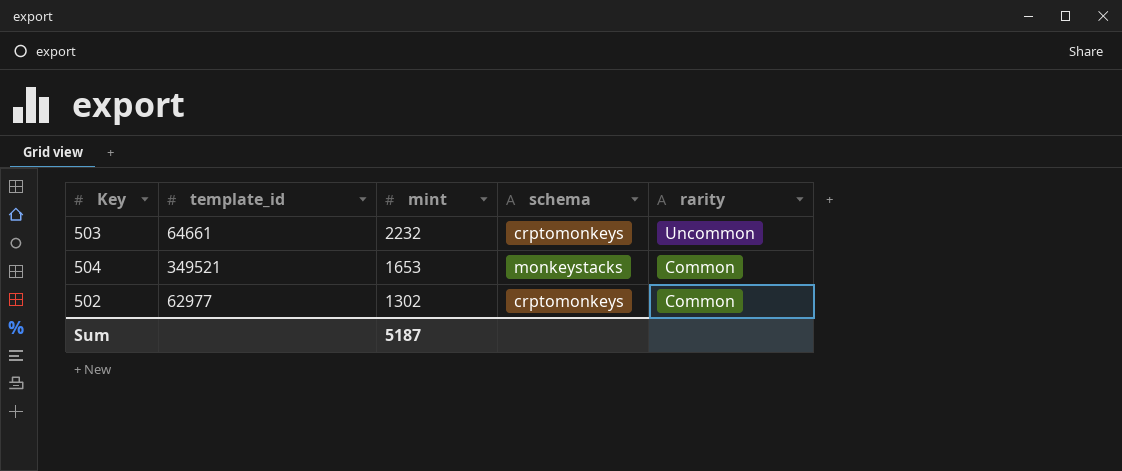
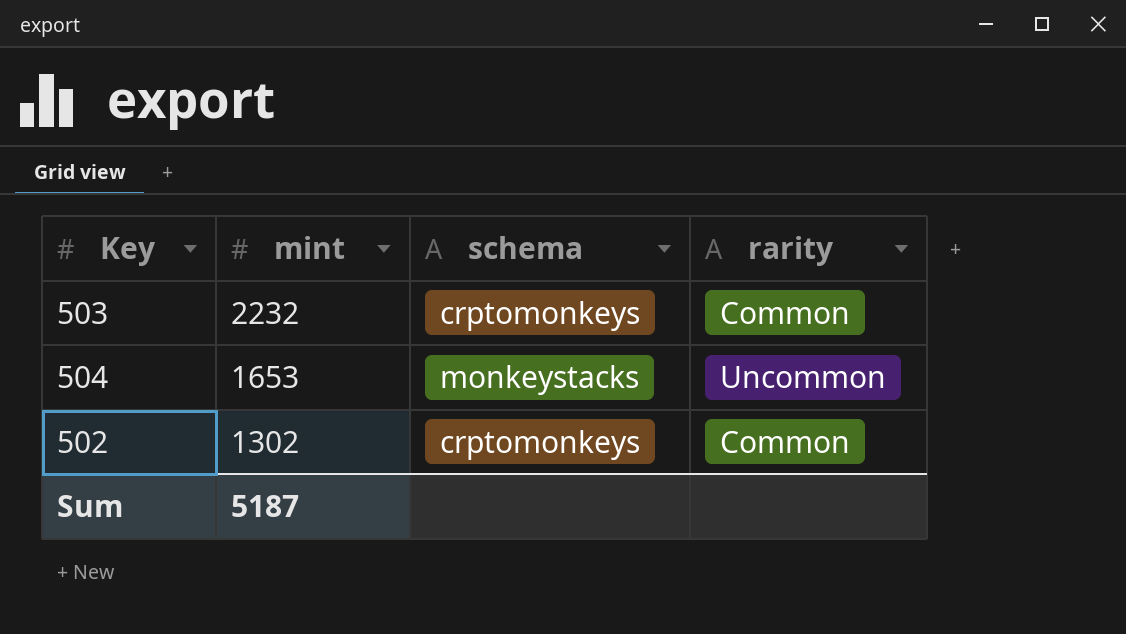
column template_id | position: 2 -> none
503 | rarity: Uncommon -> Common
504 | rarity: Common -> Uncommon

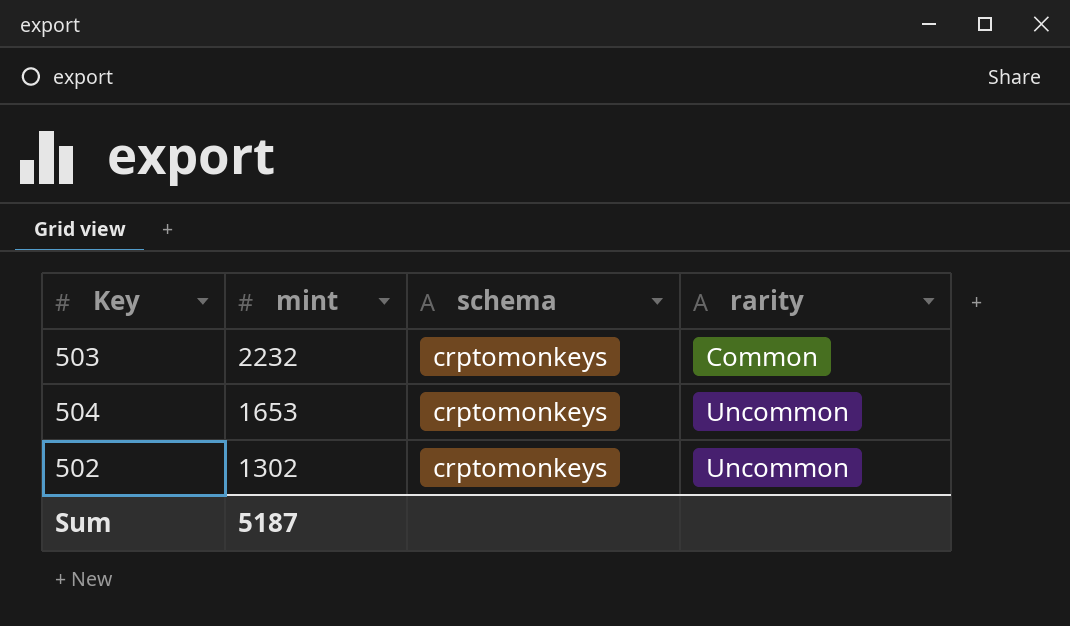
504 | schema: monkeystacks -> crptomonkeys
502 | rarity: Common -> Uncommon

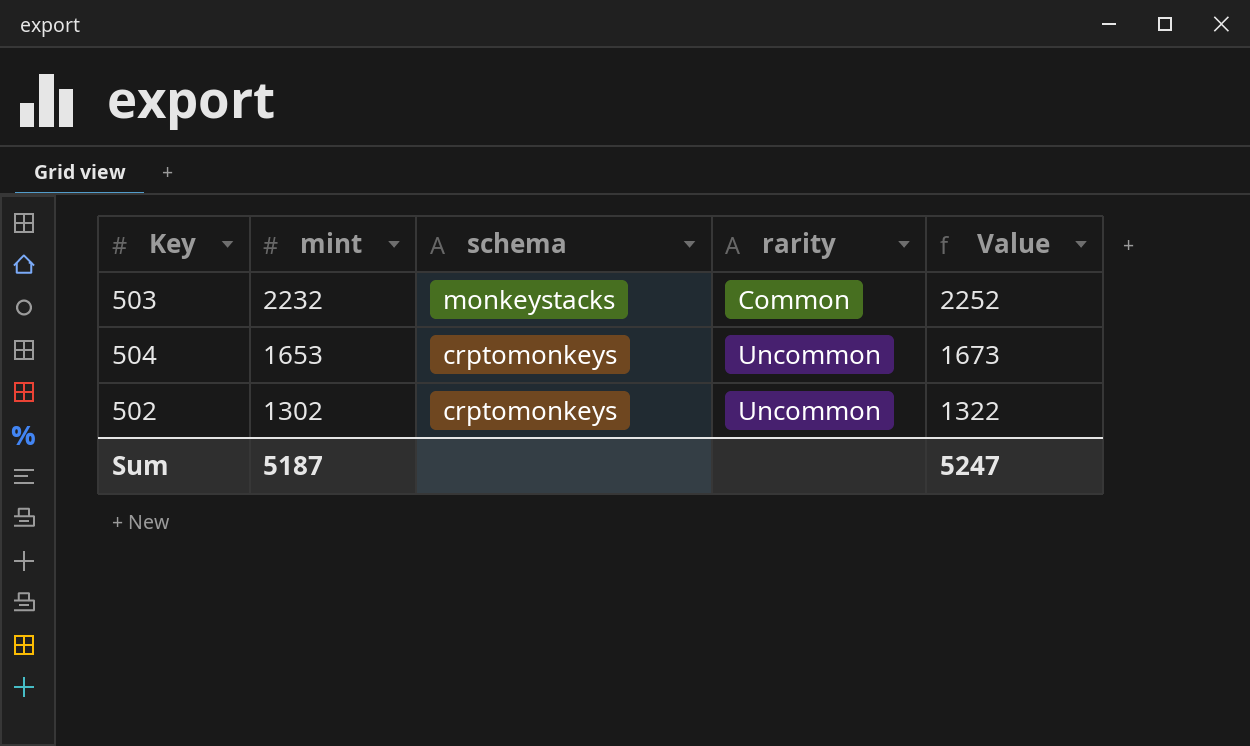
column Value | formula: none -> [mint] + 20
503 | schema: crptomonkeys -> monkeystacks

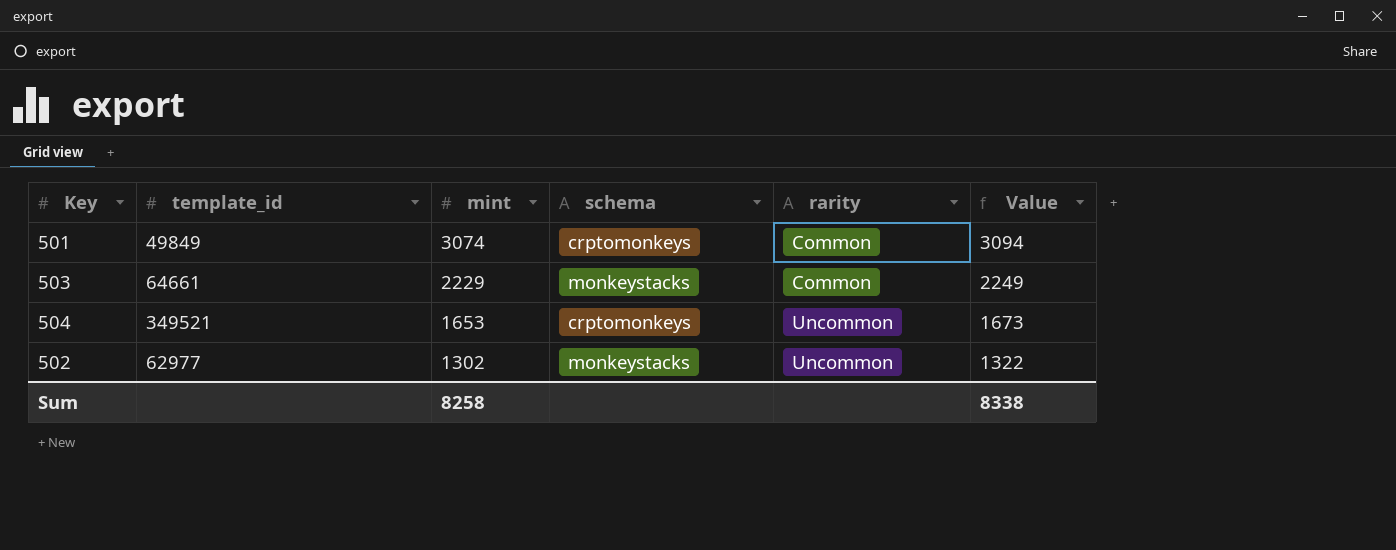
column template_id | position: none -> 2
row 501: none -> 49849 | 3074 | crptomonkeys | Common | 3094
503 | mint: 2232 -> 2229
503 | Value: 2252 -> 2249
502 | schema: crptomonkeys -> monkeystacks
Sum | mint: 5187 -> 8258
Sum | Value: 5247 -> 8338

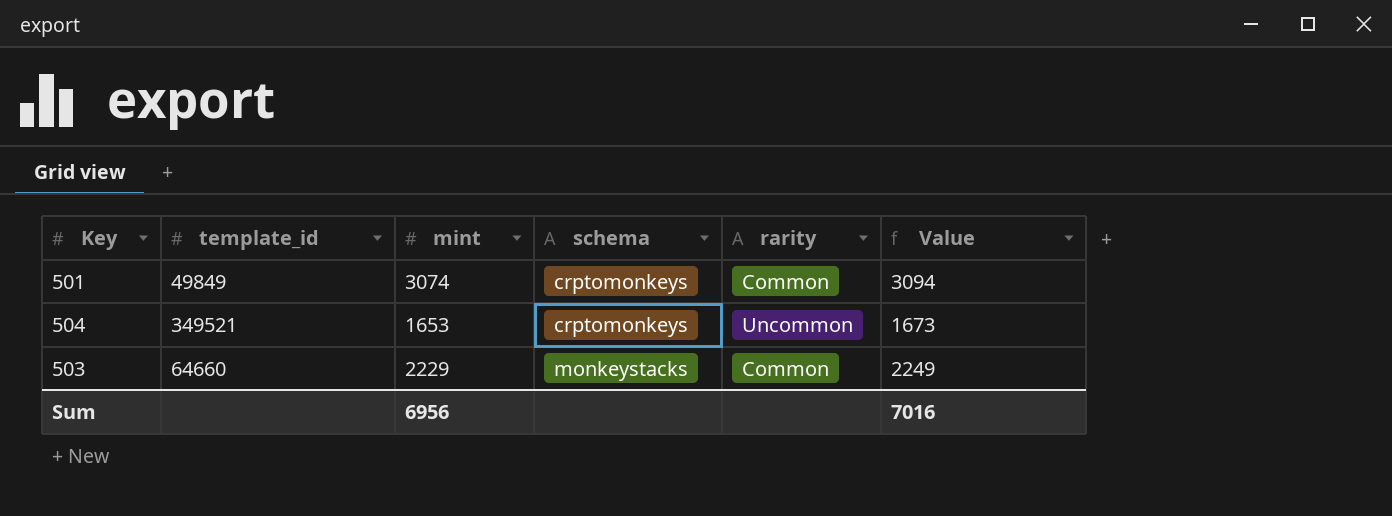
row order: mint descending -> schema ascending
row 502: 62977 | 1302 | monkeystacks | Uncommon | 1322 -> none
503 | template_id: 64661 -> 64660
Sum | mint: 8258 -> 6956
Sum | Value: 8338 -> 7016

